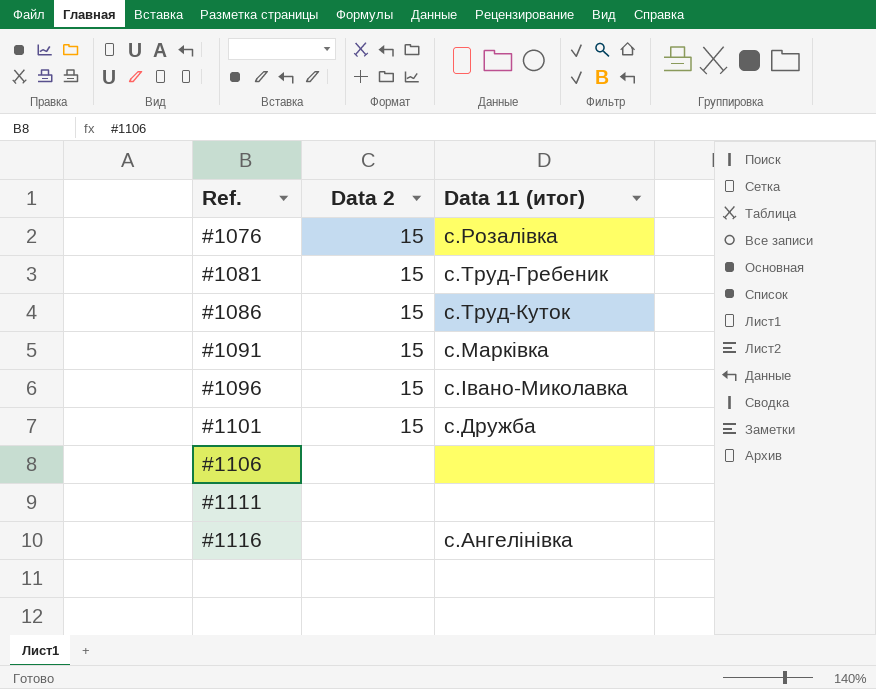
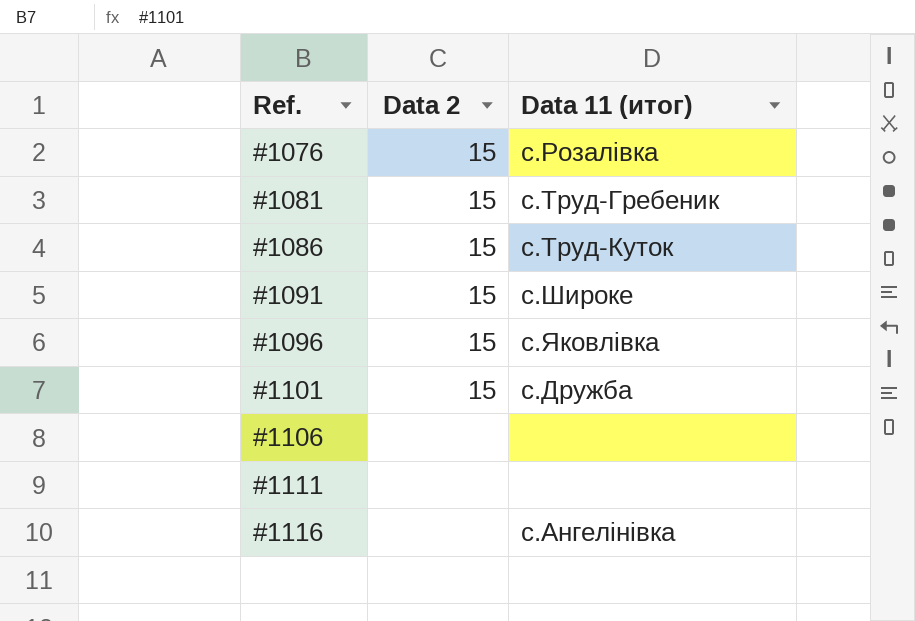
#1091 | Data 11 (итог): с.Марківка -> с.Широке
#1096 | Data 11 (итог): с.Івано-Миколавка -> с.Яковлівка

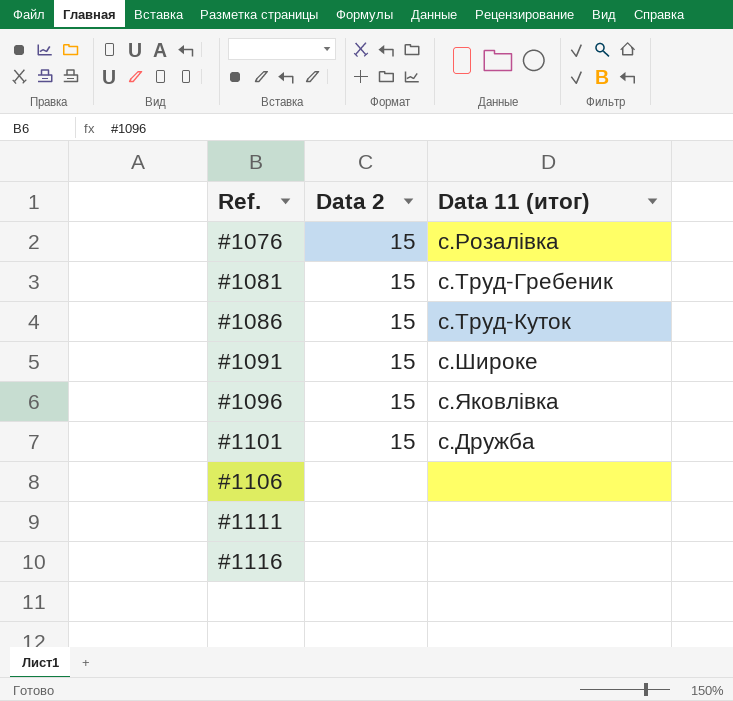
#1116 | Data 11 (итог): с.Ангелінівка -> none

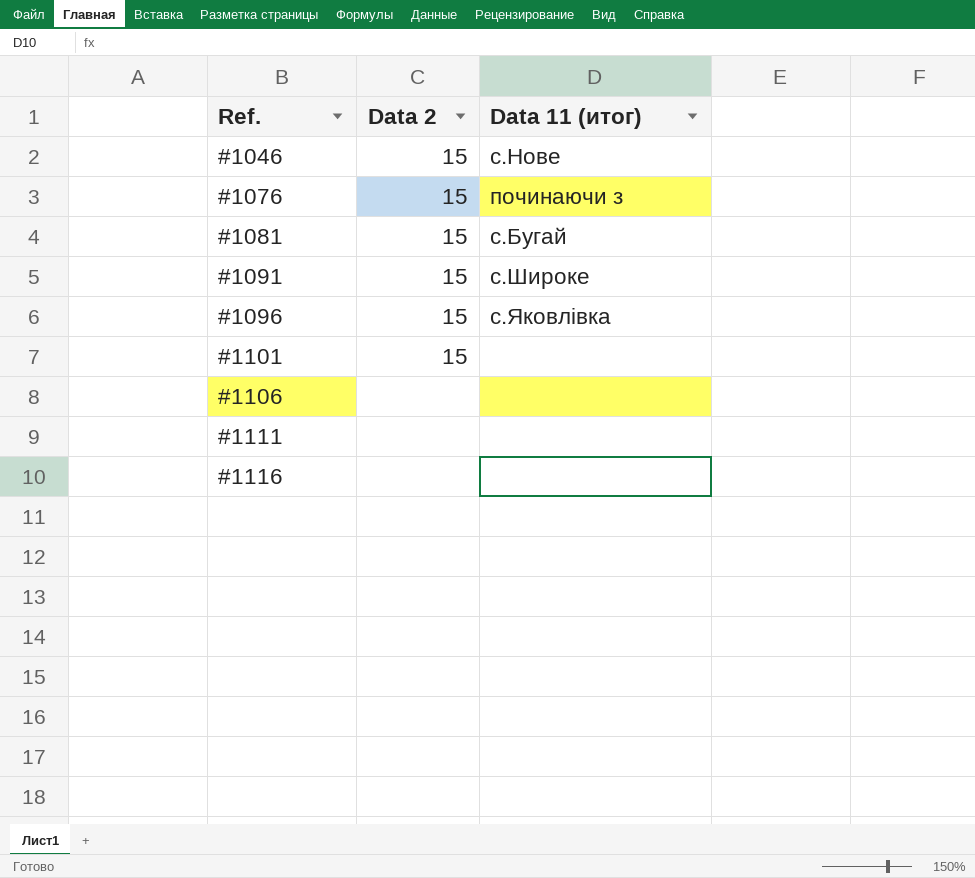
row #1086: 15 | с.Труд-Куток -> none
row #1046: none -> 15 | с.Нове
#1076 | Data 11 (итог): с.Розалівка -> починаючи з
#1081 | Data 11 (итог): с.Труд-Гребеник -> с.Бугай
#1101 | Data 11 (итог): с.Дружба -> none

